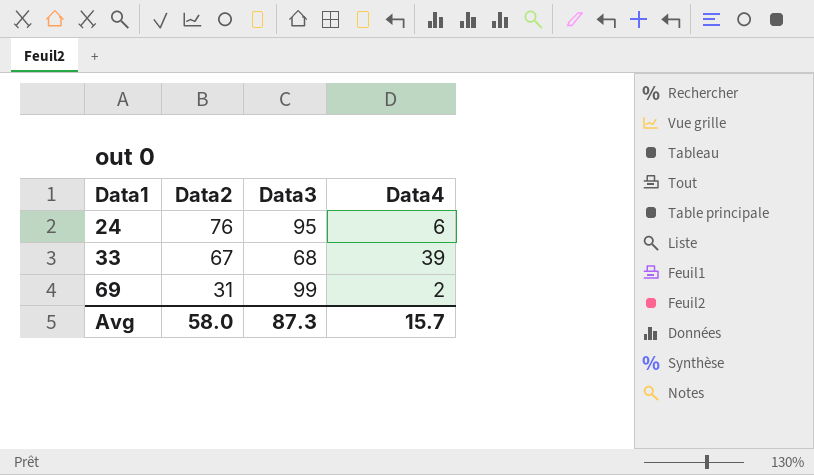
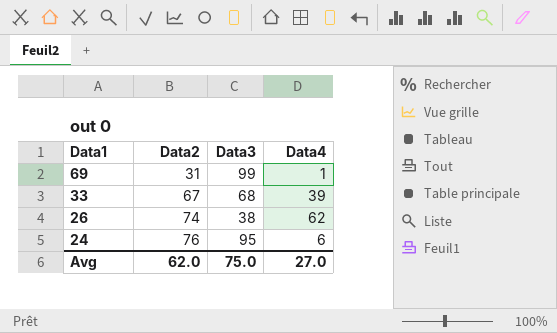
row order: Data1 ascending -> Data1 descending
69 | Data4: 2 -> 1
row 26: none -> 74 | 38 | 62
Avg | Data2: 58.0 -> 62.0
Avg | Data3: 87.3 -> 75.0
Avg | Data4: 15.7 -> 27.0

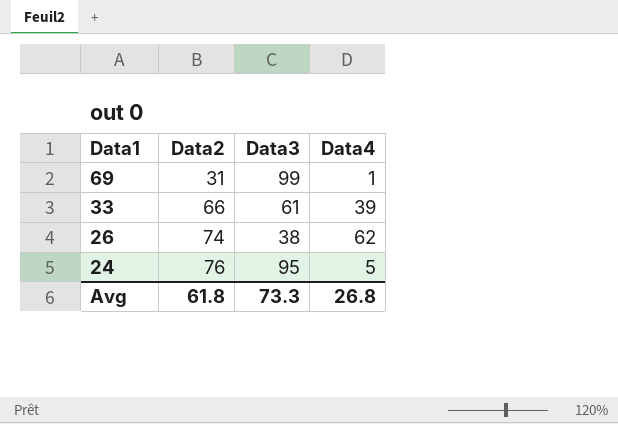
33 | Data2: 67 -> 66
33 | Data3: 68 -> 61
24 | Data4: 6 -> 5
Avg | Data2: 62.0 -> 61.8
Avg | Data3: 75.0 -> 73.3
Avg | Data4: 27.0 -> 26.8

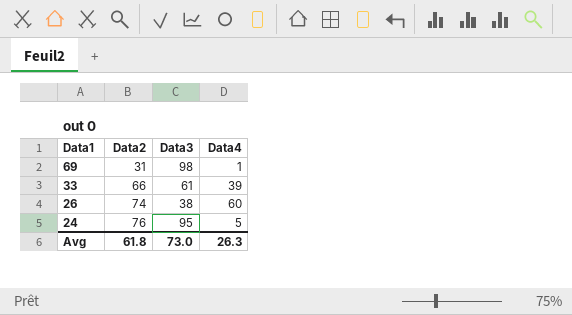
69 | Data3: 99 -> 98
26 | Data4: 62 -> 60
Avg | Data3: 73.3 -> 73.0
Avg | Data4: 26.8 -> 26.3

